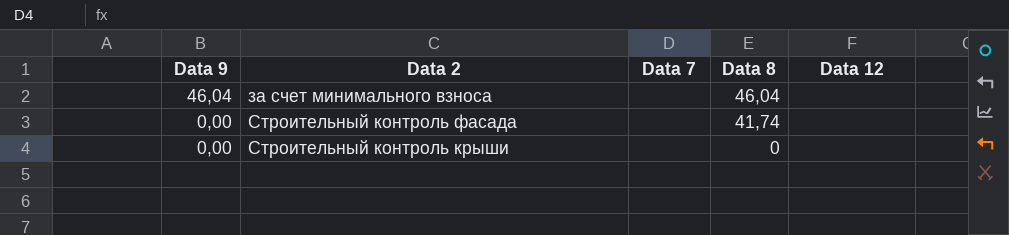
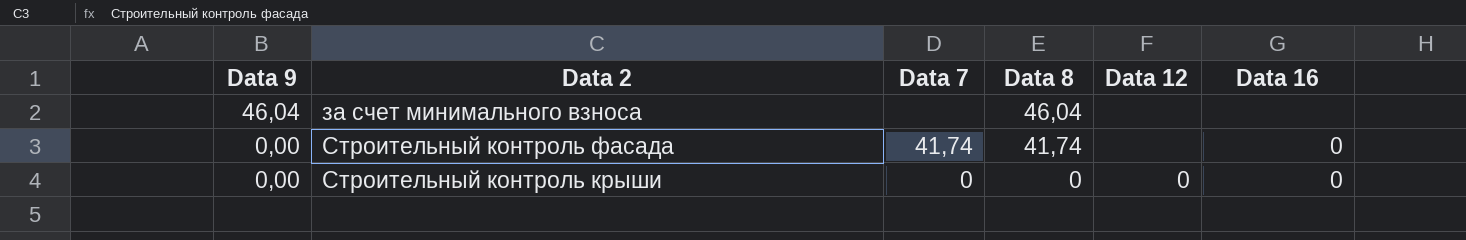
column Data 16 | position: none -> 6
Строительный контроль фасада | Data 7: none -> 41,74
Строительный контроль крыши | Data 7: none -> 0
Строительный контроль крыши | Data 12: none -> 0

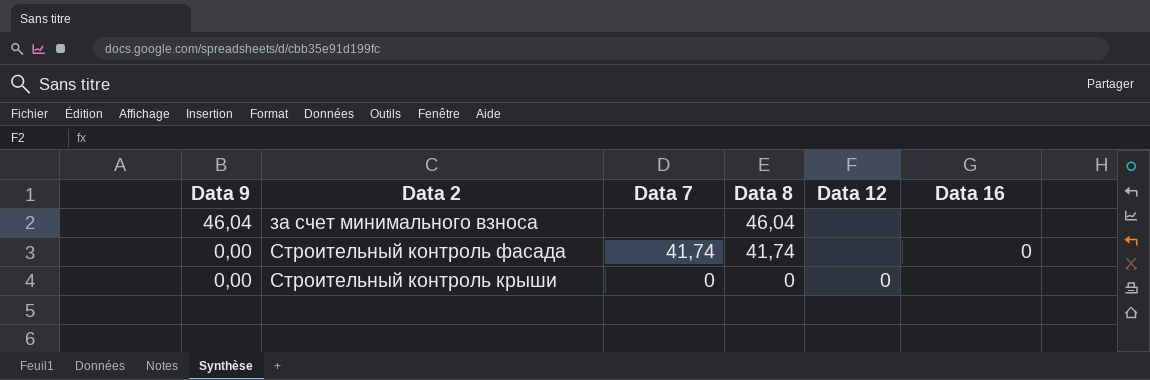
Строительный контроль крыши | Data 16: 0 -> none

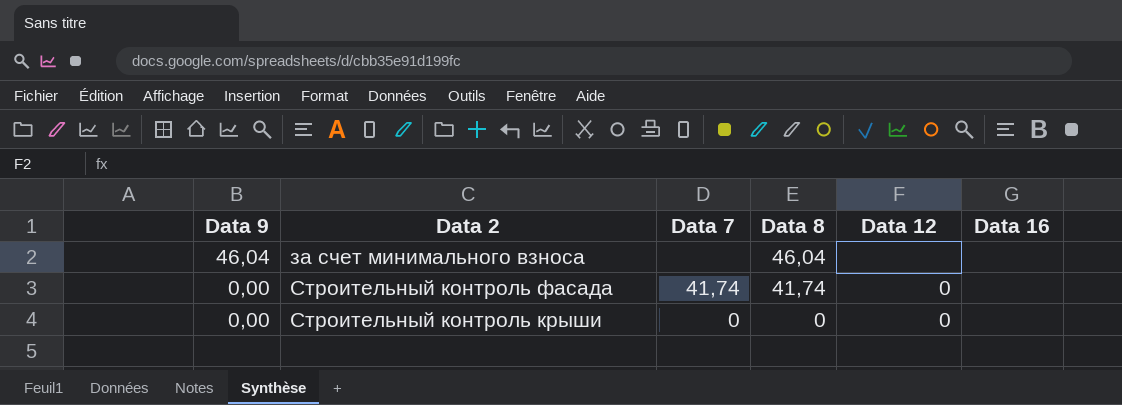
Строительный контроль фасада | Data 12: none -> 0
Строительный контроль фасада | Data 16: 0 -> none

